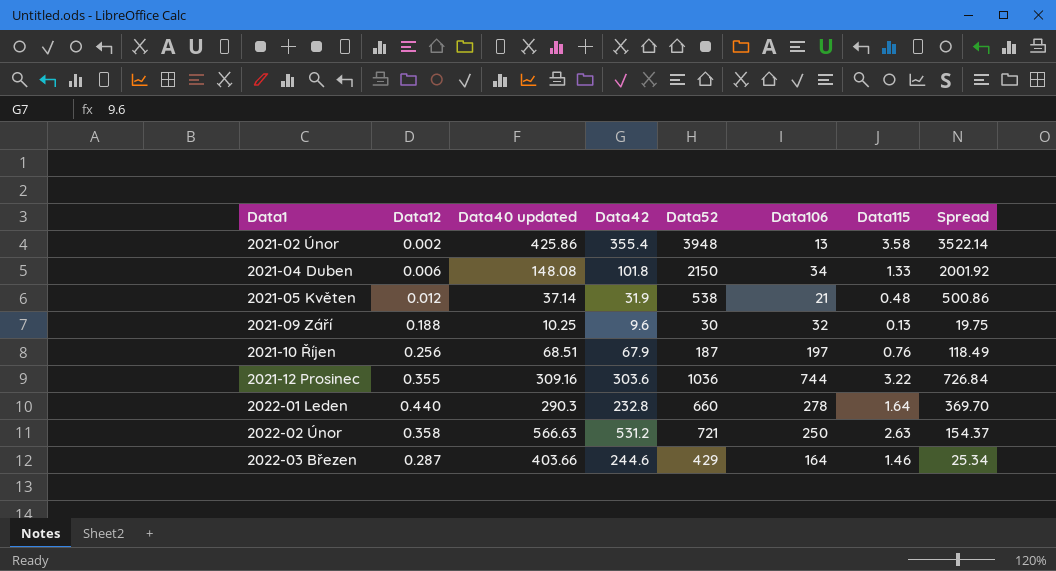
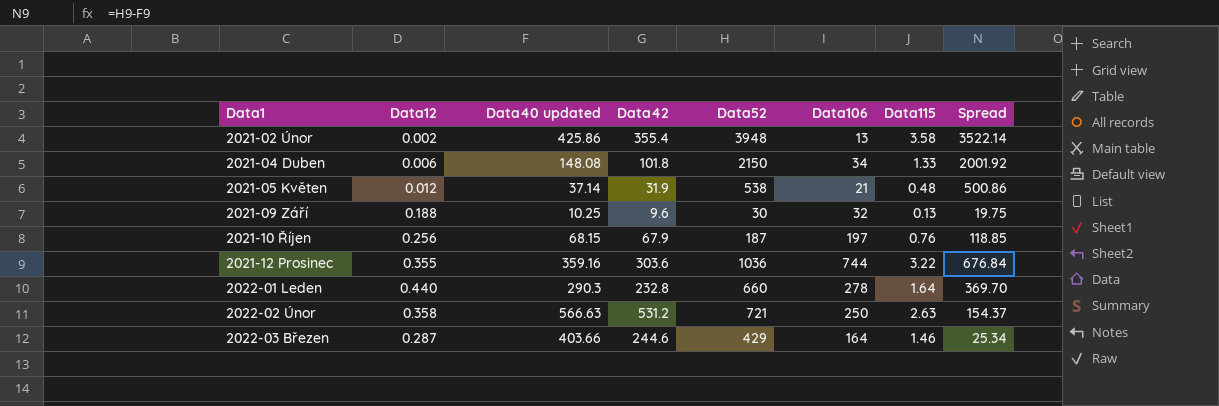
2021-10 Říjen | Data40 updated: 68.51 -> 68.15
2021-10 Říjen | Spread: 118.49 -> 118.85
2021-12 Prosinec | Data40 updated: 309.16 -> 359.16
2021-12 Prosinec | Spread: 726.84 -> 676.84

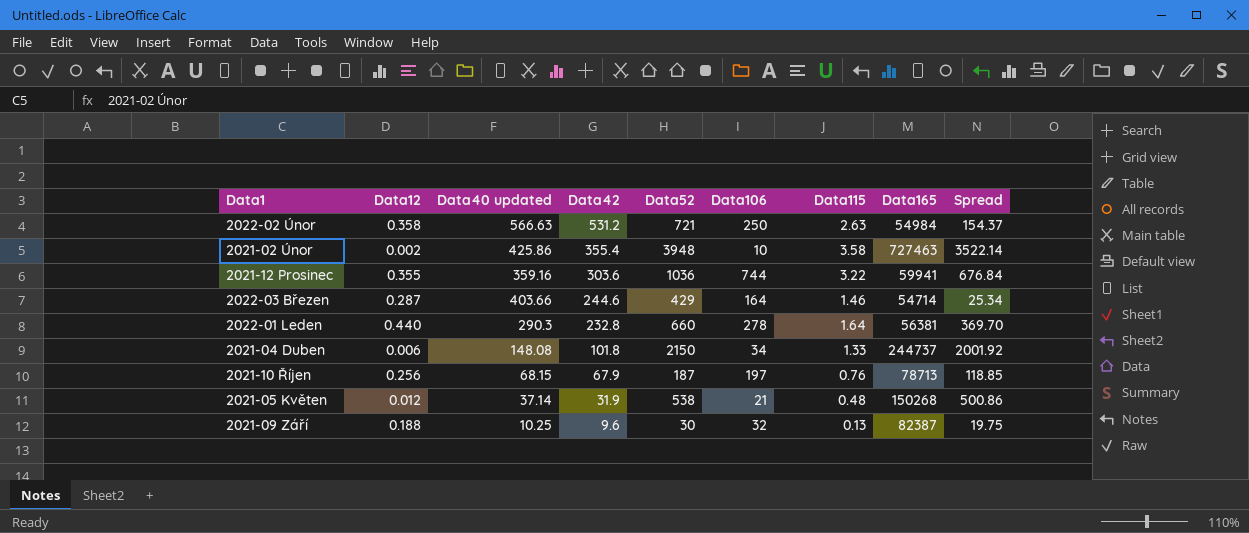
row order: Data1 ascending -> Data42 descending
column Data165 | position: none -> 8
2021-02 Únor | Data106: 13 -> 10

